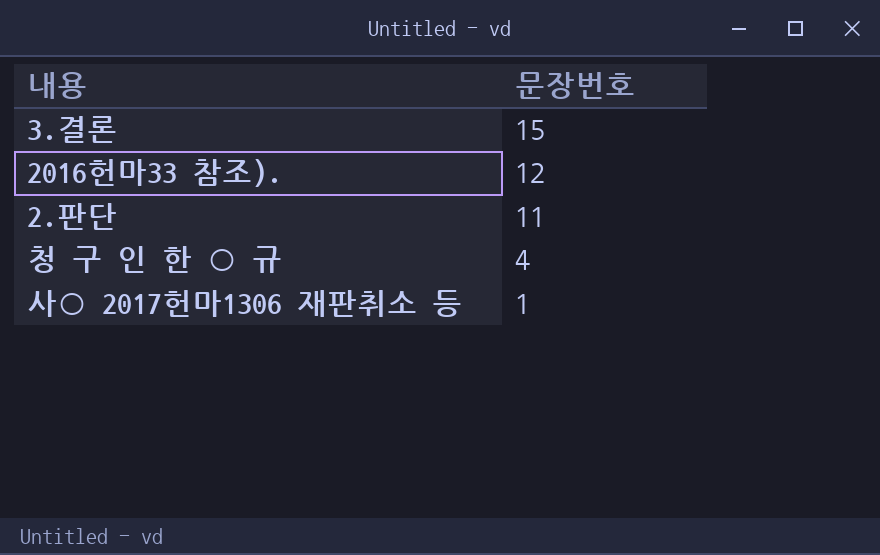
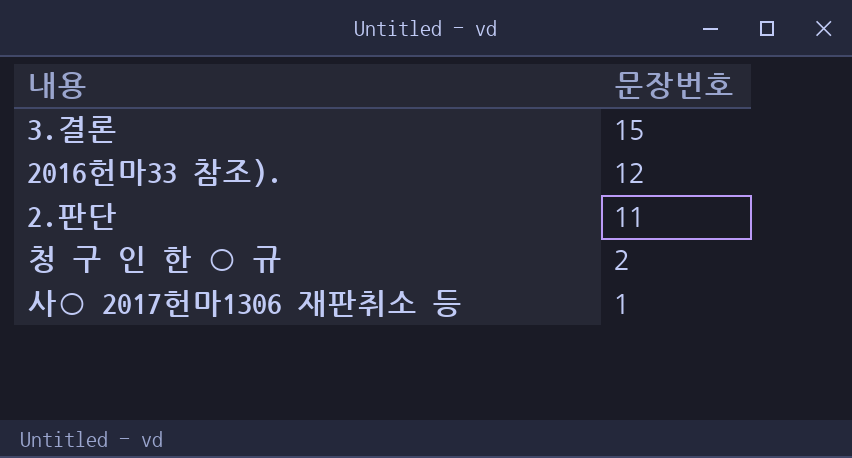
청 구 인 한 ○ 규 | 문장번호: 4 -> 2

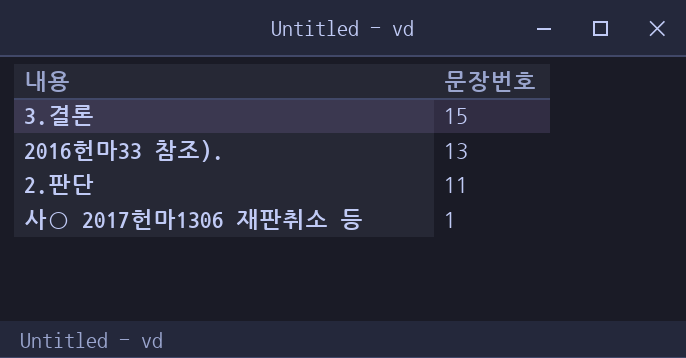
row 청 구 인 한 ○ 규: 2 -> none
2016헌마33 참조). | 문장번호: 12 -> 13

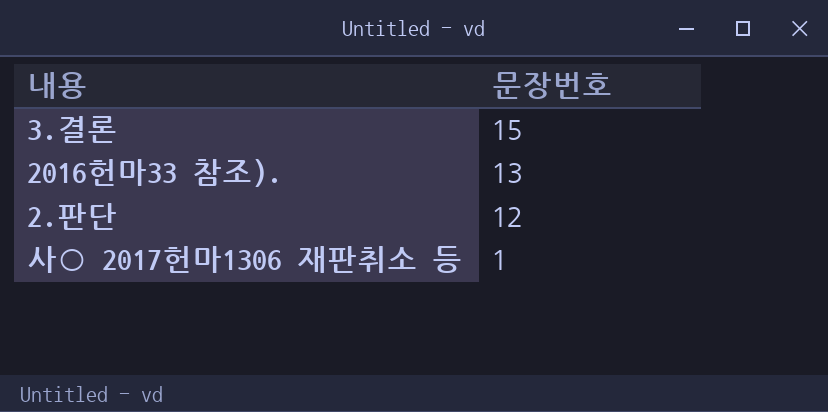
2.판단 | 문장번호: 11 -> 12

